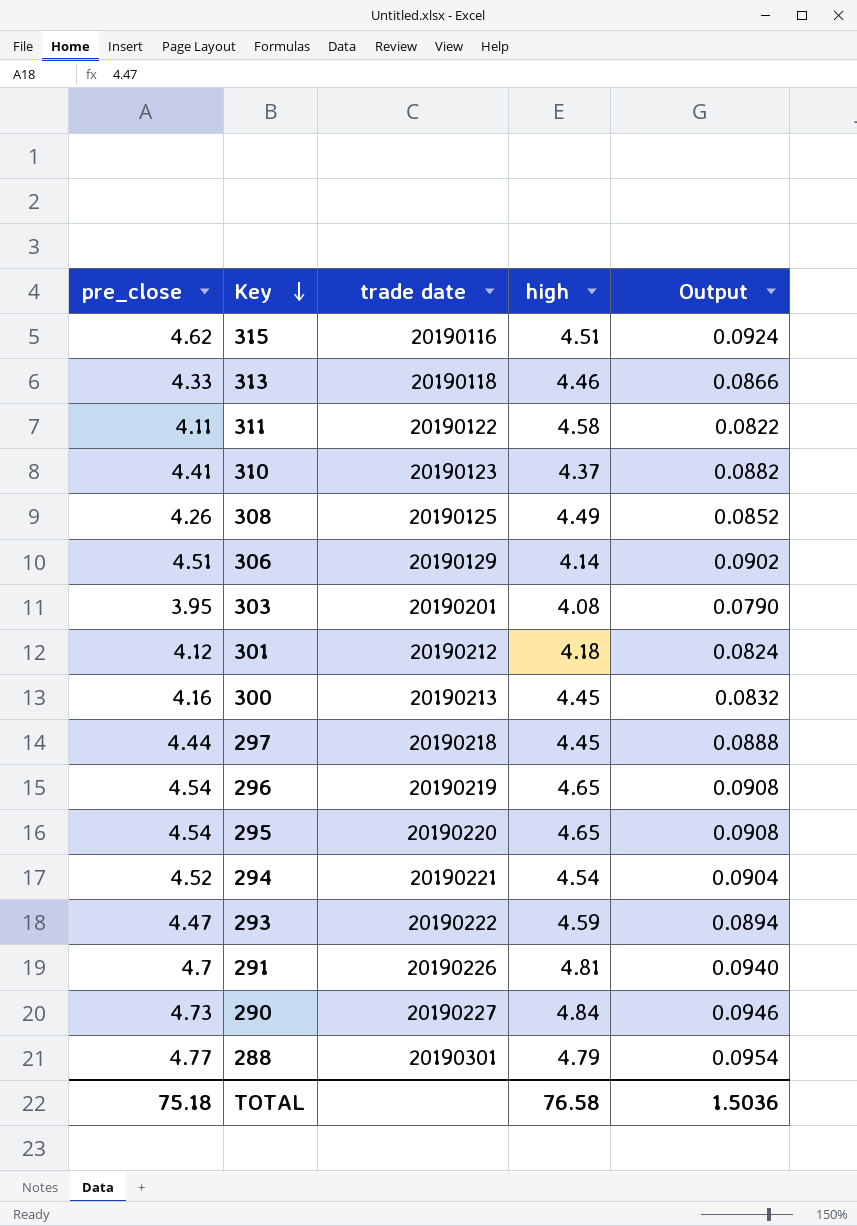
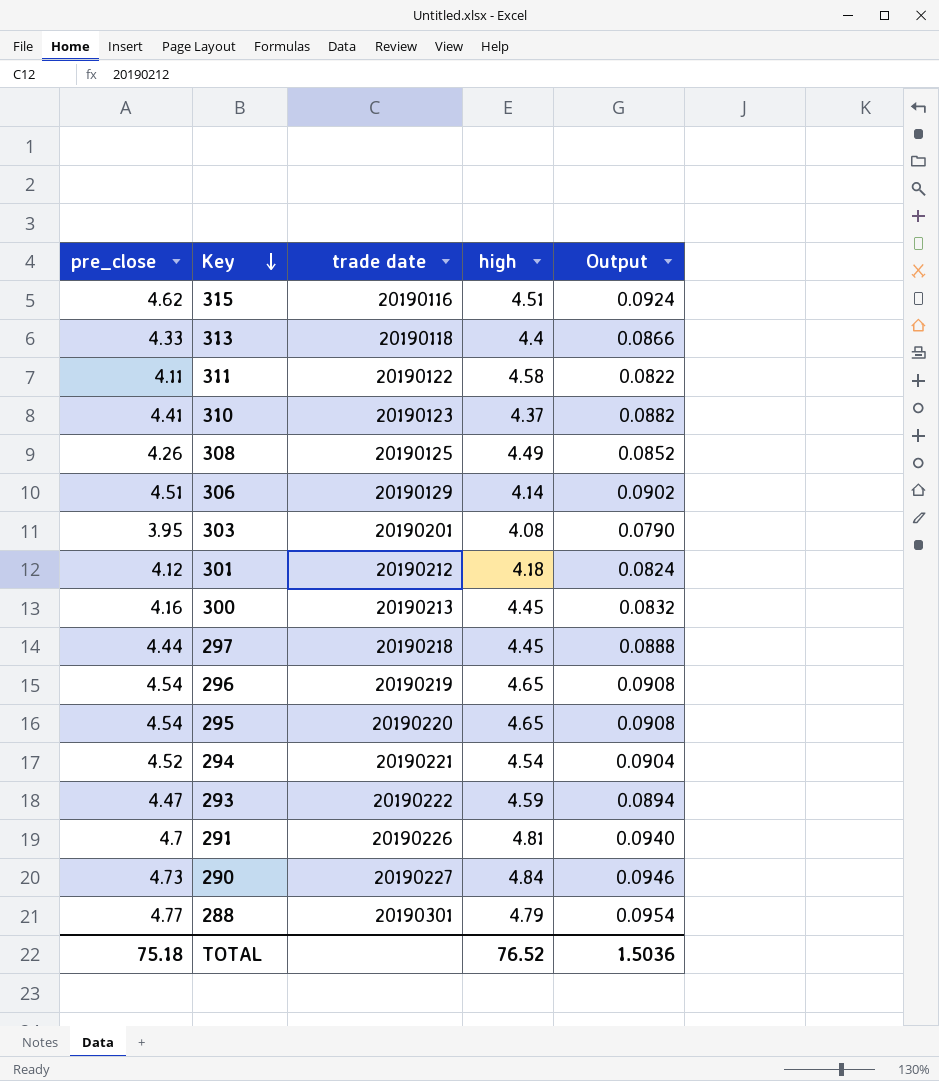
313 | high: 4.46 -> 4.4
TOTAL | high: 76.58 -> 76.52

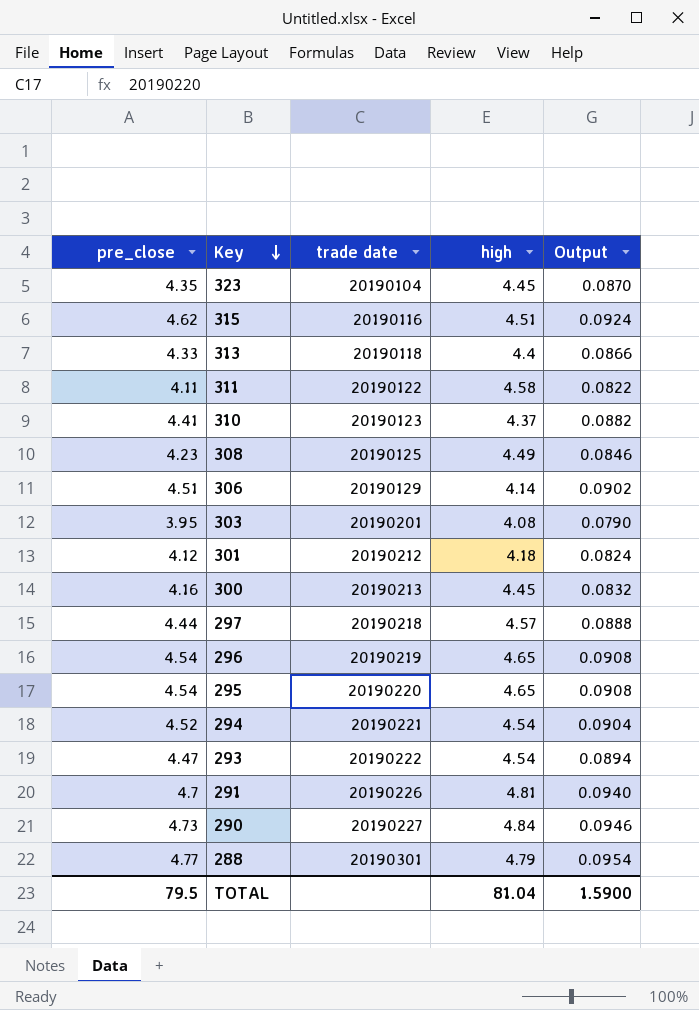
row 323: none -> 4.35 | 20190104 | 4.45 | 0.0870
308 | pre_close: 4.26 -> 4.23
308 | Output: 0.0852 -> 0.0846
297 | high: 4.45 -> 4.57
293 | high: 4.59 -> 4.54
TOTAL | pre_close: 75.18 -> 79.5
TOTAL | high: 76.52 -> 81.04
TOTAL | Output: 1.5036 -> 1.5900

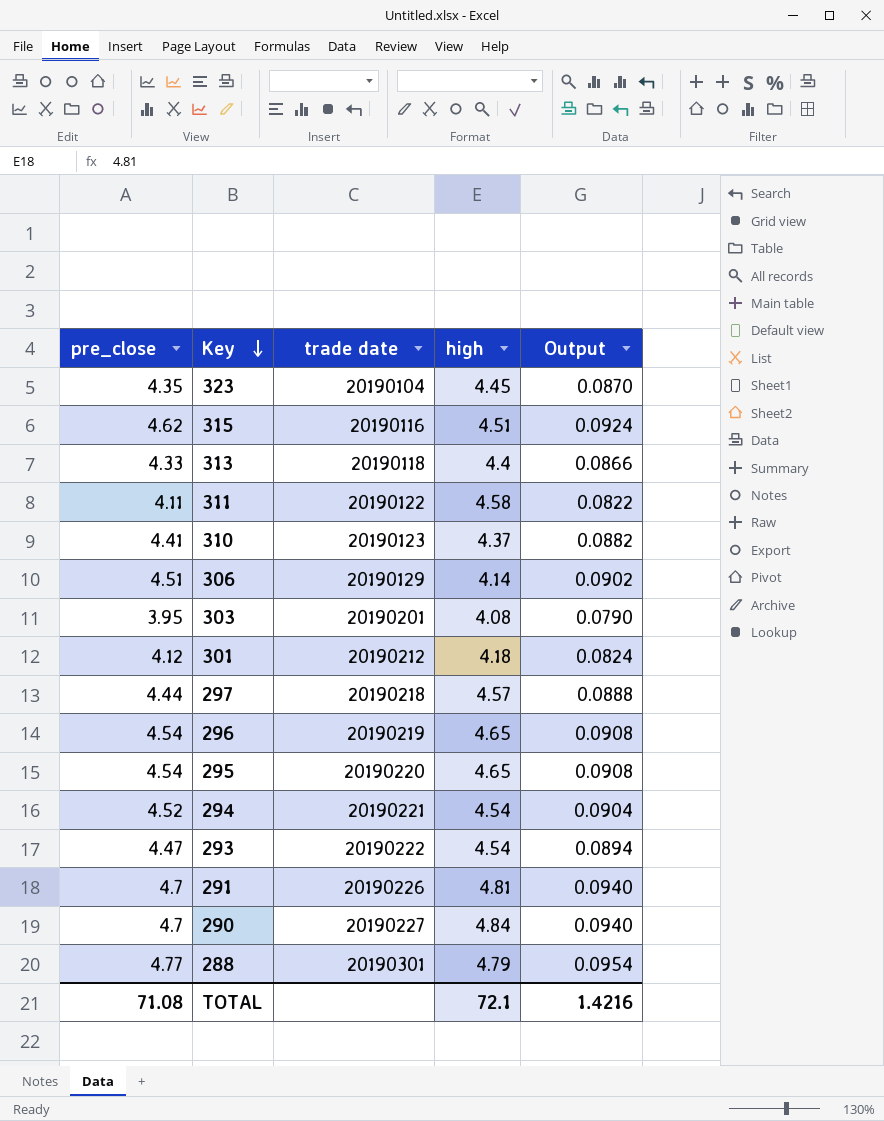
row 308: 4.23 | 20190125 | 4.49 | 0.0846 -> none
row 300: 4.16 | 20190213 | 4.45 | 0.0832 -> none
290 | pre_close: 4.73 -> 4.7
290 | Output: 0.0946 -> 0.0940
TOTAL | pre_close: 79.5 -> 71.08
TOTAL | high: 81.04 -> 72.1
TOTAL | Output: 1.5900 -> 1.4216

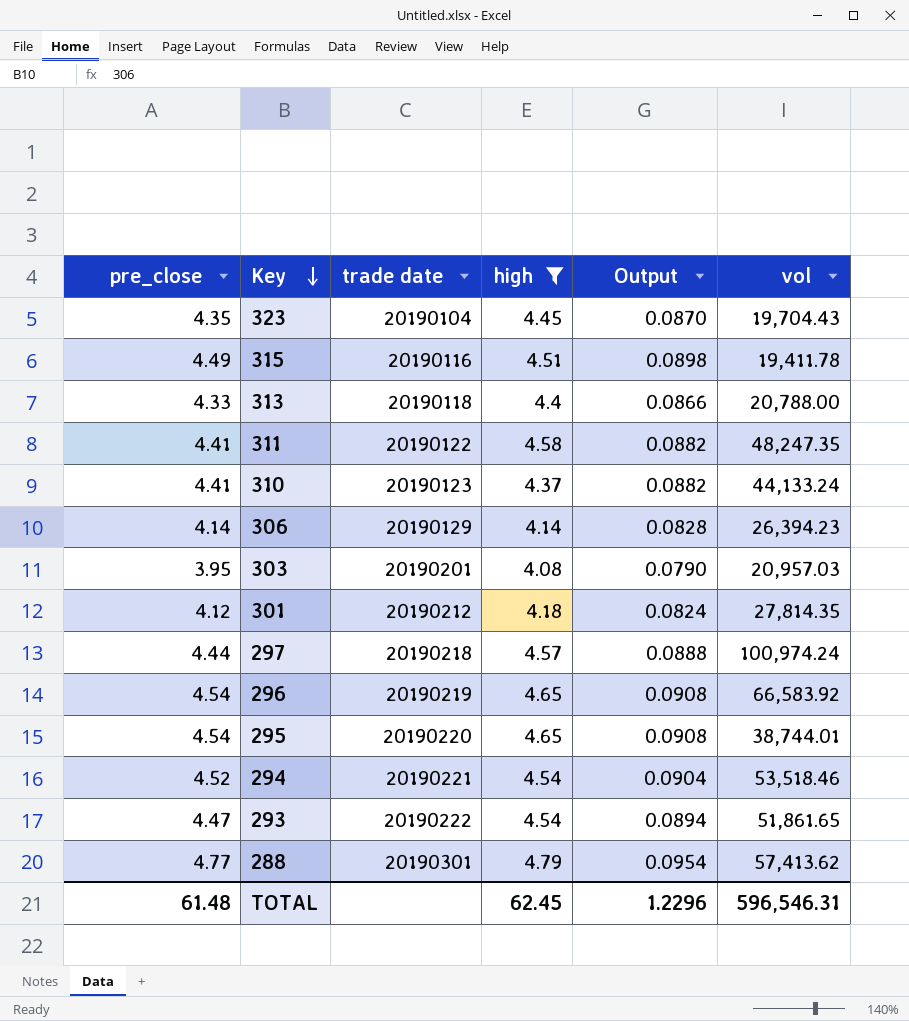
filter: none -> high <= 4.79
column vol | position: none -> 6
315 | pre_close: 4.62 -> 4.49
315 | Output: 0.0924 -> 0.0898
311 | pre_close: 4.11 -> 4.41
311 | Output: 0.0822 -> 0.0882
306 | pre_close: 4.51 -> 4.14
306 | Output: 0.0902 -> 0.0828
TOTAL | pre_close: 71.08 -> 61.48
TOTAL | high: 72.1 -> 62.45
TOTAL | Output: 1.4216 -> 1.2296

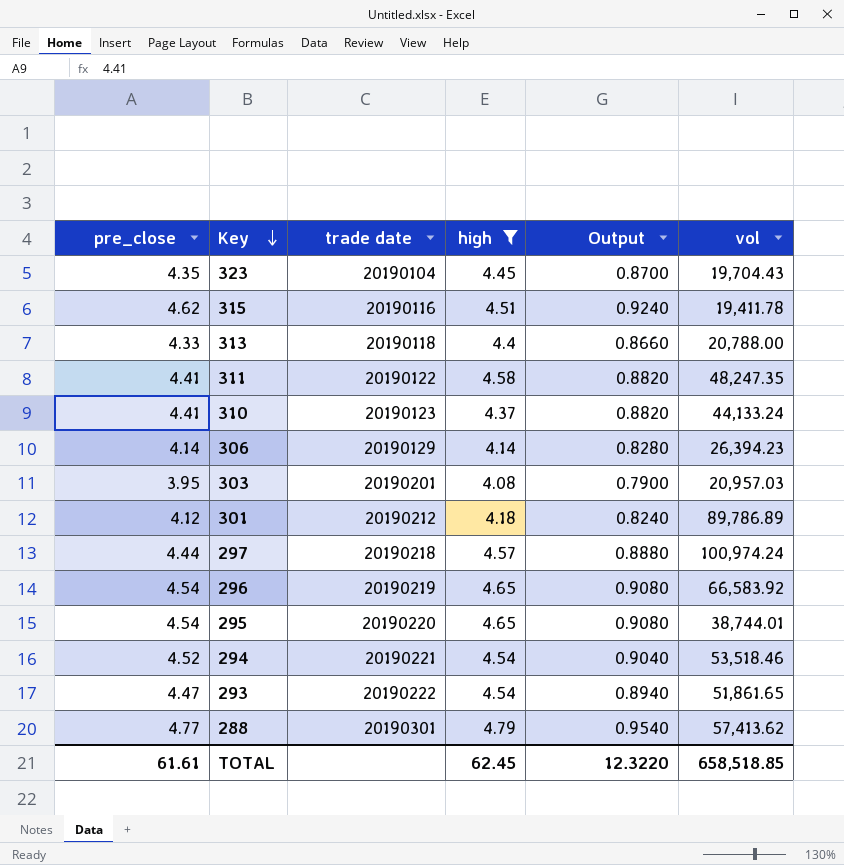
column Output | formula: [pre_close] * 0.02 -> [pre_close] * 0.2
315 | pre_close: 4.49 -> 4.62
301 | vol: 27,814.35 -> 89,786.89
TOTAL | pre_close: 61.48 -> 61.61
TOTAL | Output: 1.2296 -> 12.3220
TOTAL | vol: 596,546.31 -> 658,518.85

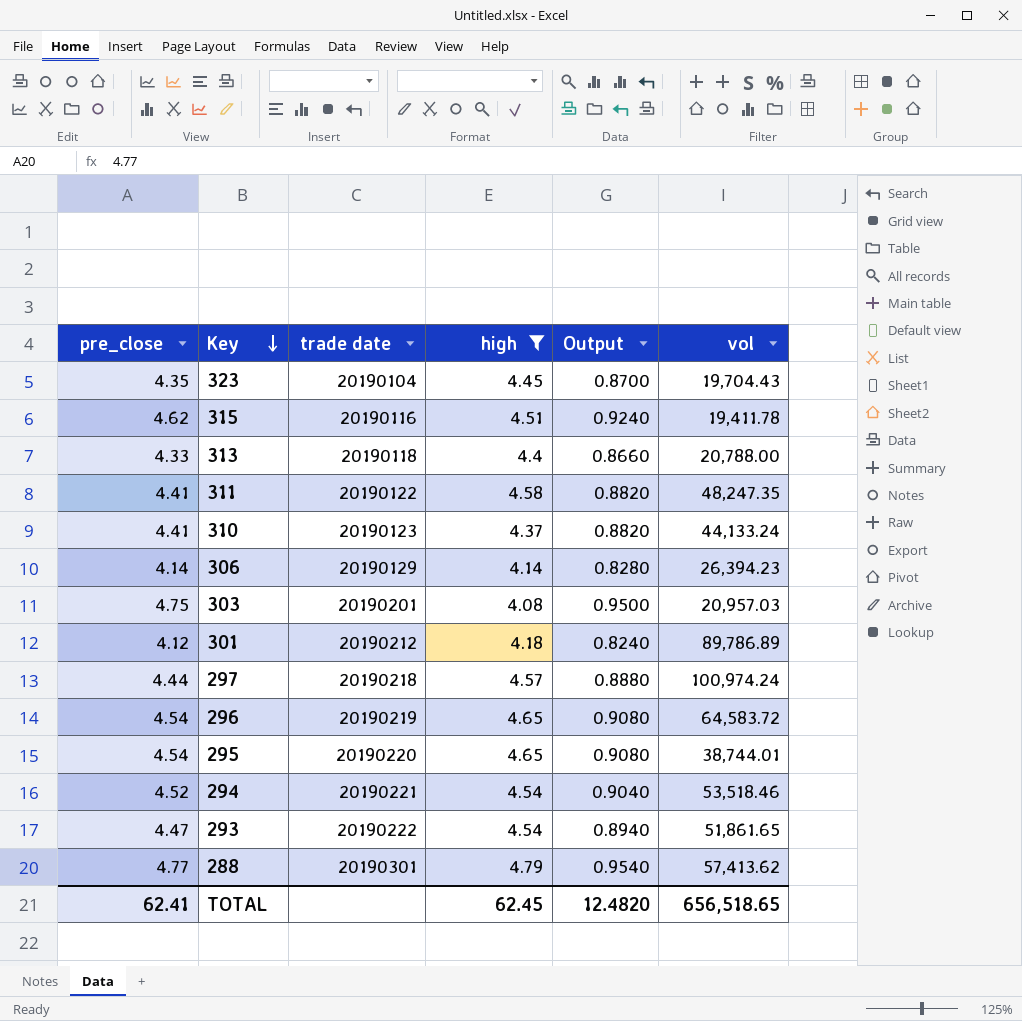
303 | pre_close: 3.95 -> 4.75
303 | Output: 0.7900 -> 0.9500
296 | vol: 66,583.92 -> 64,583.72
TOTAL | pre_close: 61.61 -> 62.41
TOTAL | Output: 12.3220 -> 12.4820
TOTAL | vol: 658,518.85 -> 656,518.65

